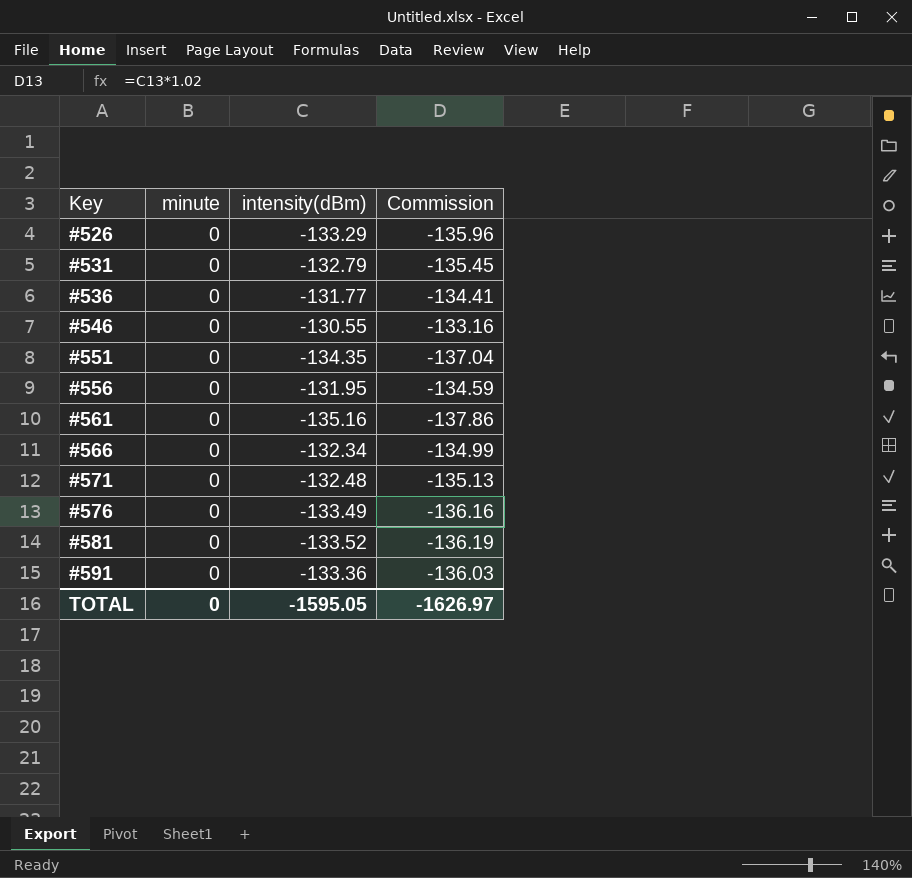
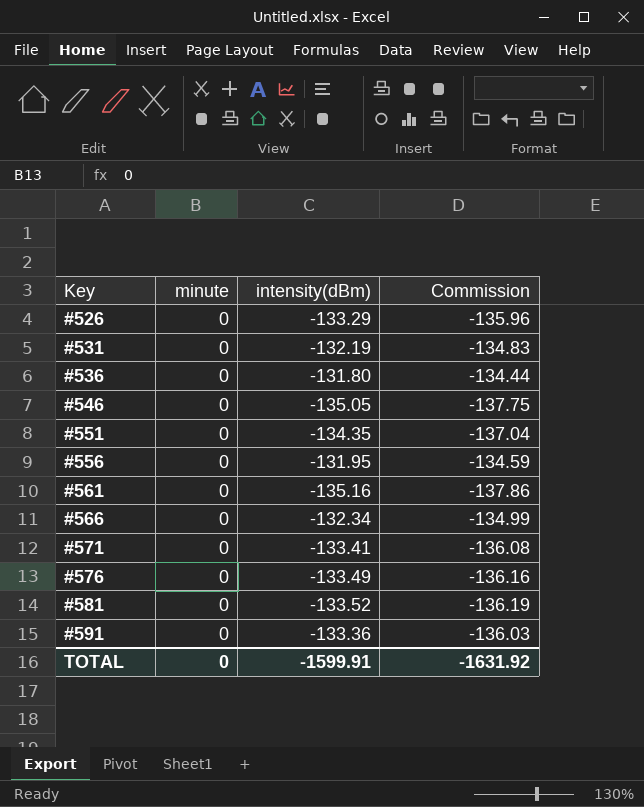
#531 | intensity(dBm): -132.79 -> -132.19
#531 | Commission: -135.45 -> -134.83
#536 | intensity(dBm): -131.77 -> -131.80
#536 | Commission: -134.41 -> -134.44
#546 | intensity(dBm): -130.55 -> -135.05
#546 | Commission: -133.16 -> -137.75
#571 | intensity(dBm): -132.48 -> -133.41
#571 | Commission: -135.13 -> -136.08
TOTAL | intensity(dBm): -1595.05 -> -1599.91
TOTAL | Commission: -1626.97 -> -1631.92

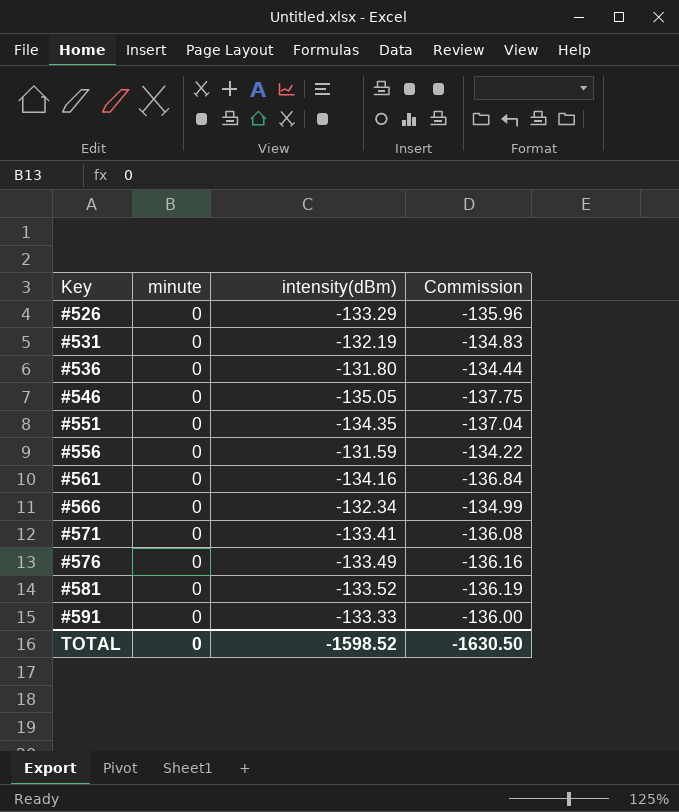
#556 | intensity(dBm): -131.95 -> -131.59
#556 | Commission: -134.59 -> -134.22
#561 | intensity(dBm): -135.16 -> -134.16
#561 | Commission: -137.86 -> -136.84
#591 | intensity(dBm): -133.36 -> -133.33
#591 | Commission: -136.03 -> -136.00
TOTAL | intensity(dBm): -1599.91 -> -1598.52
TOTAL | Commission: -1631.92 -> -1630.50

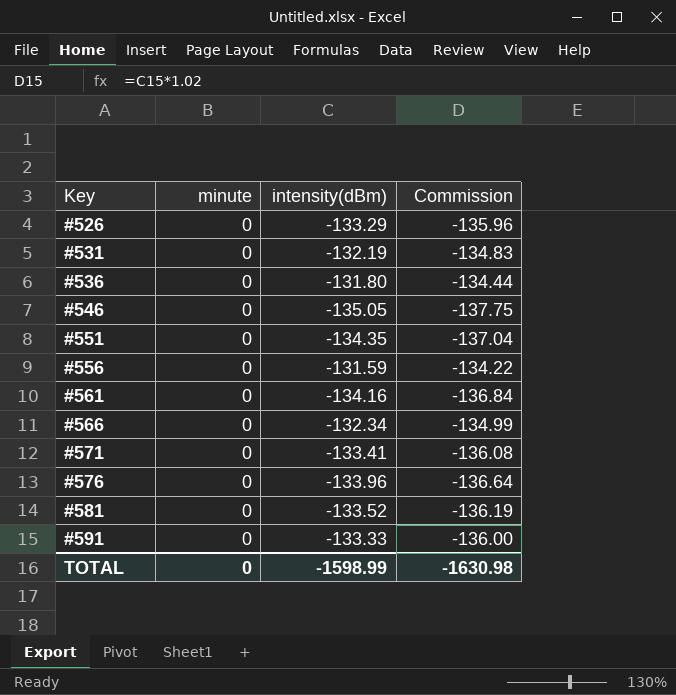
#576 | intensity(dBm): -133.49 -> -133.96
#576 | Commission: -136.16 -> -136.64
TOTAL | intensity(dBm): -1598.52 -> -1598.99
TOTAL | Commission: -1630.50 -> -1630.98

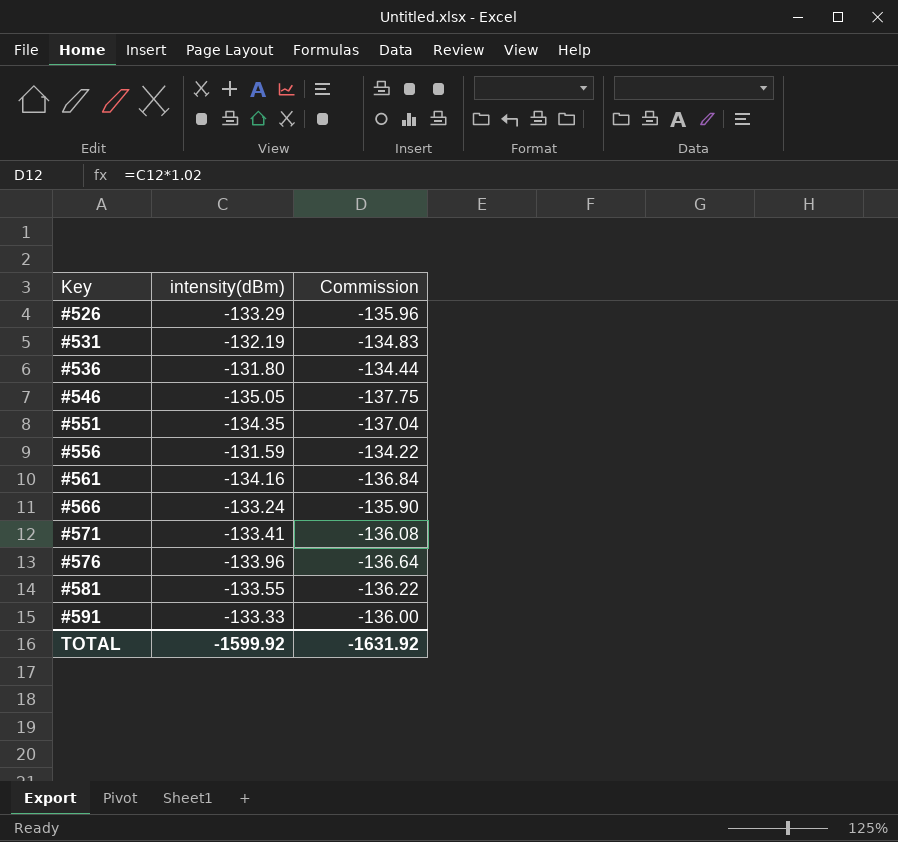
column minute | position: 2 -> none
#566 | intensity(dBm): -132.34 -> -133.24
#566 | Commission: -134.99 -> -135.90
#581 | intensity(dBm): -133.52 -> -133.55
#581 | Commission: -136.19 -> -136.22
TOTAL | intensity(dBm): -1598.99 -> -1599.92
TOTAL | Commission: -1630.98 -> -1631.92

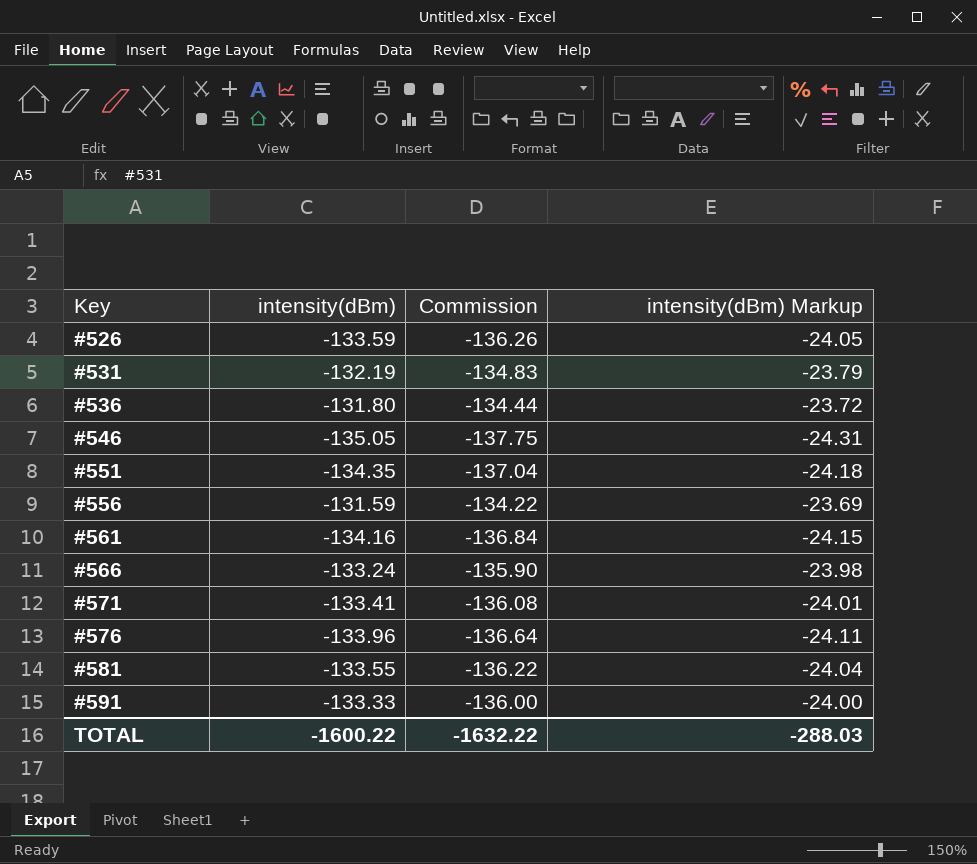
column intensity(dBm) Markup | formula: none -> [intensity(dBm)] * 0.18
#526 | intensity(dBm): -133.29 -> -133.59
#526 | Commission: -135.96 -> -136.26
TOTAL | intensity(dBm): -1599.92 -> -1600.22
TOTAL | Commission: -1631.92 -> -1632.22

